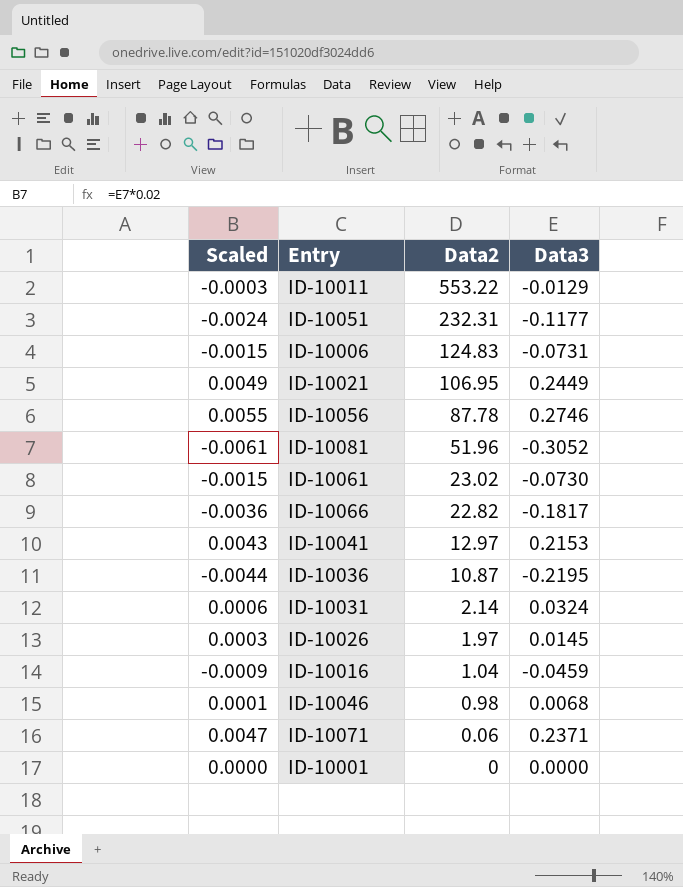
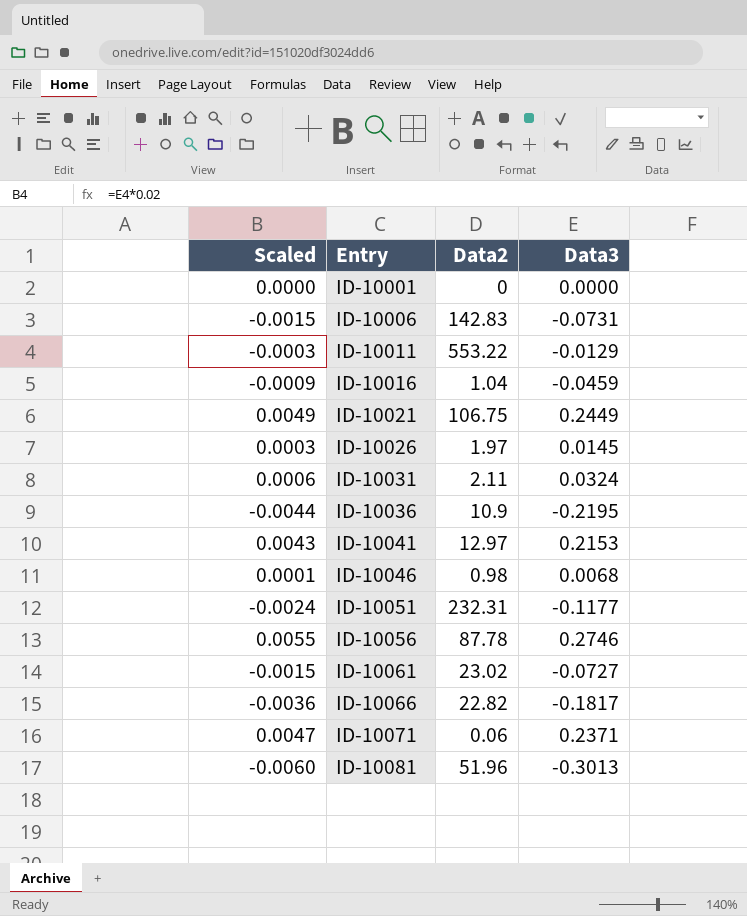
row order: Data2 descending -> Entry ascending
ID-10006 | Data2: 124.83 -> 142.83
ID-10021 | Data2: 106.95 -> 106.75
ID-10031 | Data2: 2.14 -> 2.11
ID-10036 | Data2: 10.87 -> 10.9
ID-10061 | Data3: -0.0730 -> -0.0727
ID-10081 | Scaled: -0.0061 -> -0.0060
ID-10081 | Data3: -0.3052 -> -0.3013

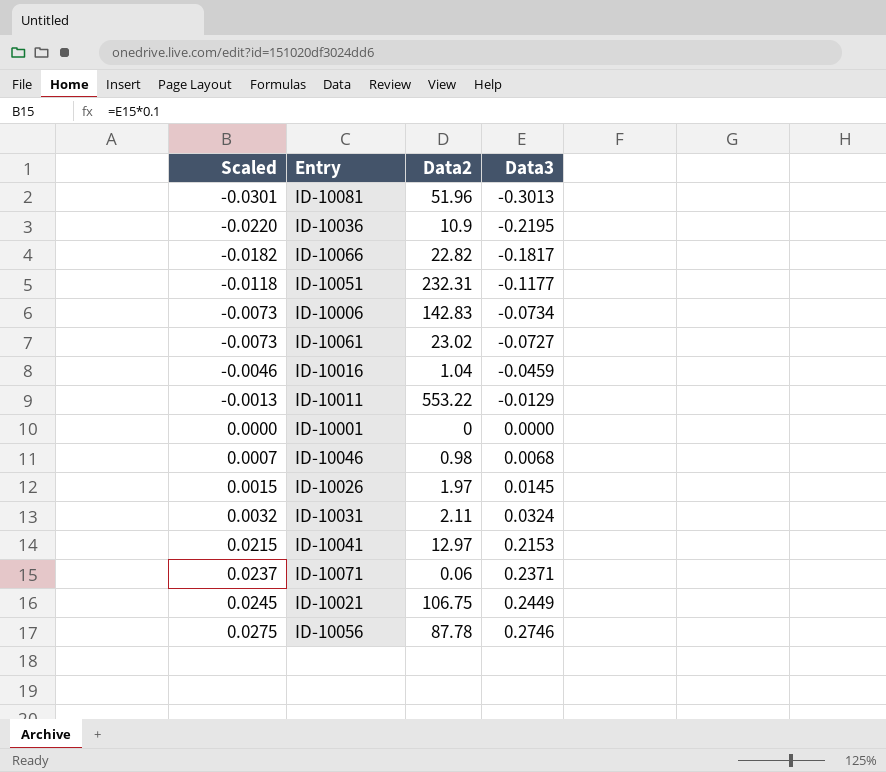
row order: Entry ascending -> Scaled ascending
column Scaled | formula: [Data3] * 0.02 -> [Data3] * 0.1
ID-10006 | Data3: -0.0731 -> -0.0734

